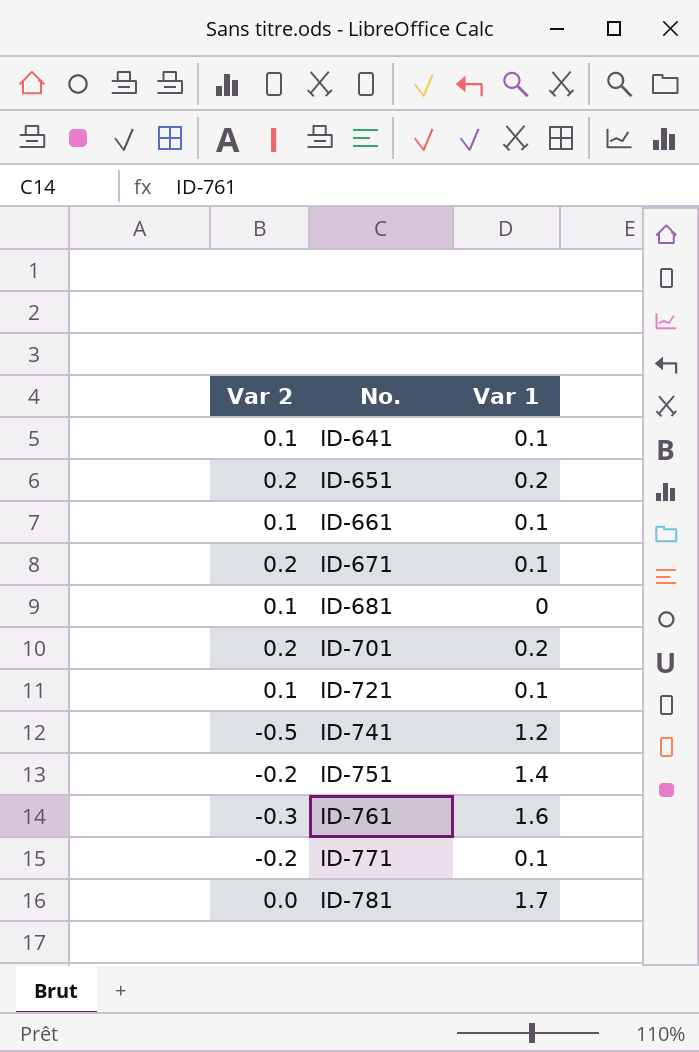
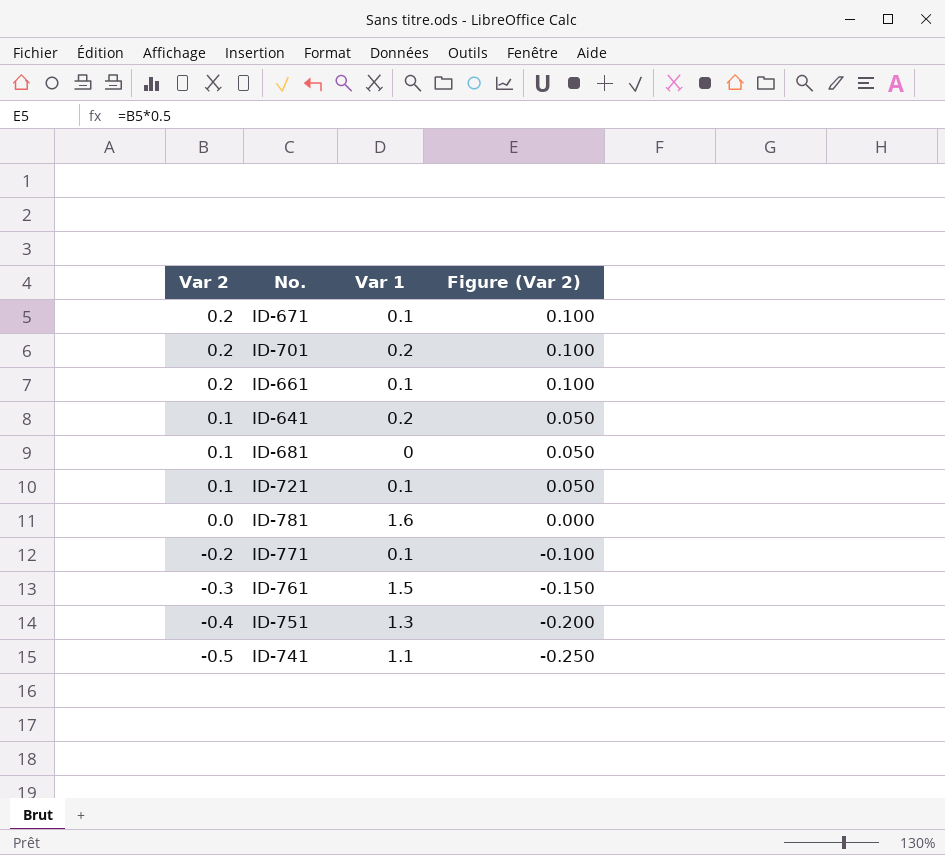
row order: No. ascending -> Var 2 descending
column Figure (Var 2) | formula: none -> [Var 2] * 0.5
row ID-651: 0.2 | 0.2 -> none
ID-661 | Var 2: 0.1 -> 0.2
ID-641 | Var 1: 0.1 -> 0.2
ID-781 | Var 1: 1.7 -> 1.6
ID-761 | Var 1: 1.6 -> 1.5
ID-751 | Var 2: -0.2 -> -0.4
ID-751 | Var 1: 1.4 -> 1.3
ID-741 | Var 1: 1.2 -> 1.1

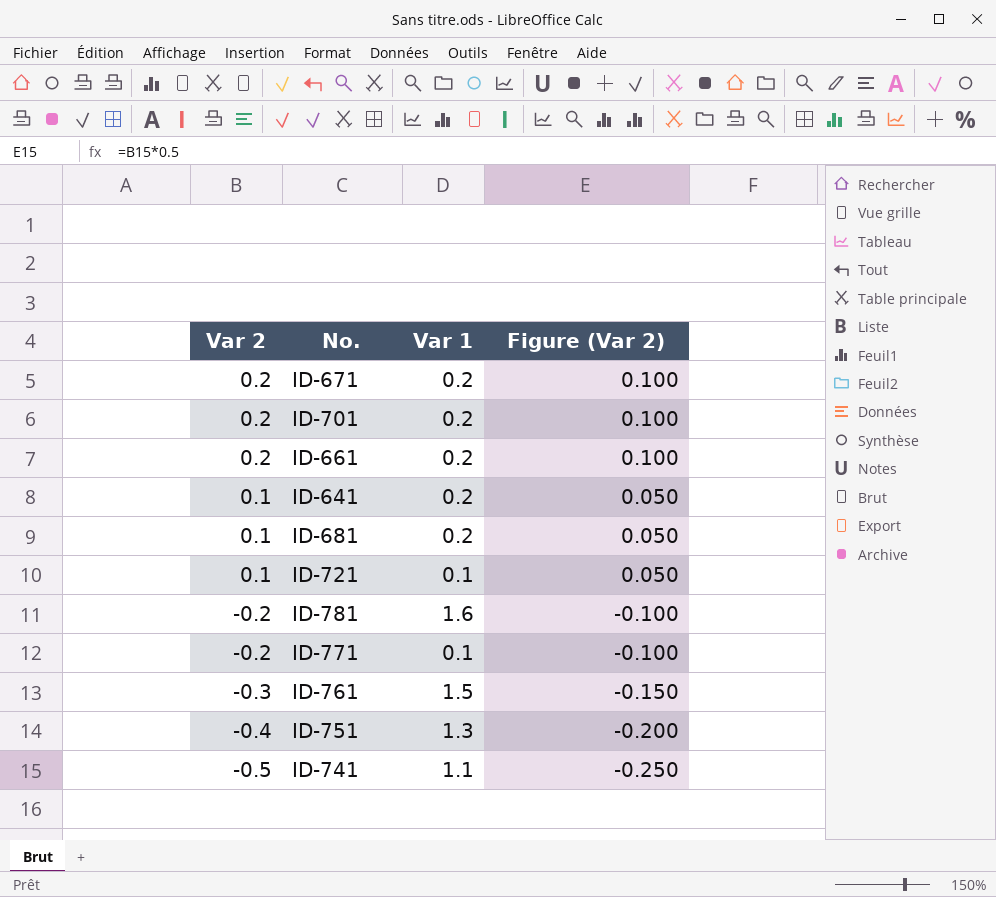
ID-671 | Var 1: 0.1 -> 0.2
ID-661 | Var 1: 0.1 -> 0.2
ID-681 | Var 1: 0 -> 0.2
ID-781 | Var 2: 0.0 -> -0.2
ID-781 | Figure (Var 2): 0.000 -> -0.100

